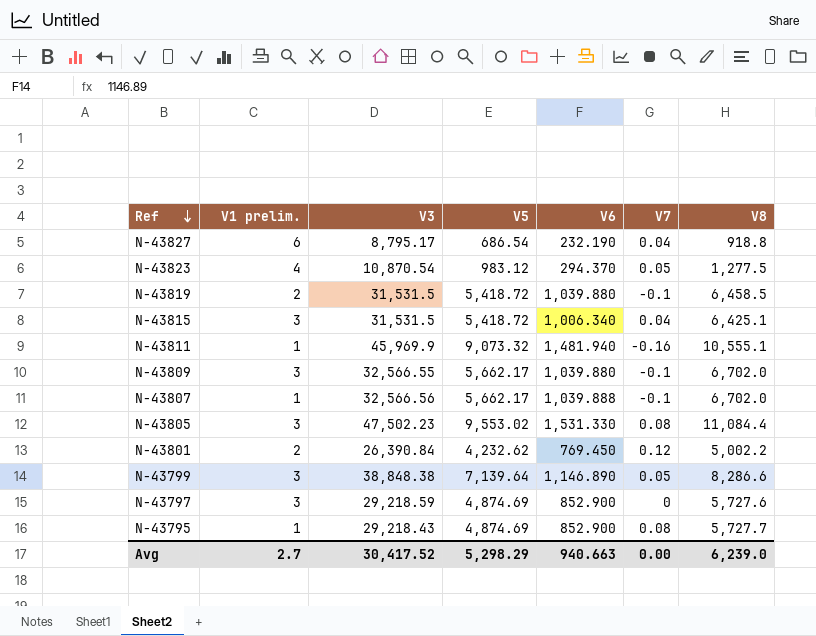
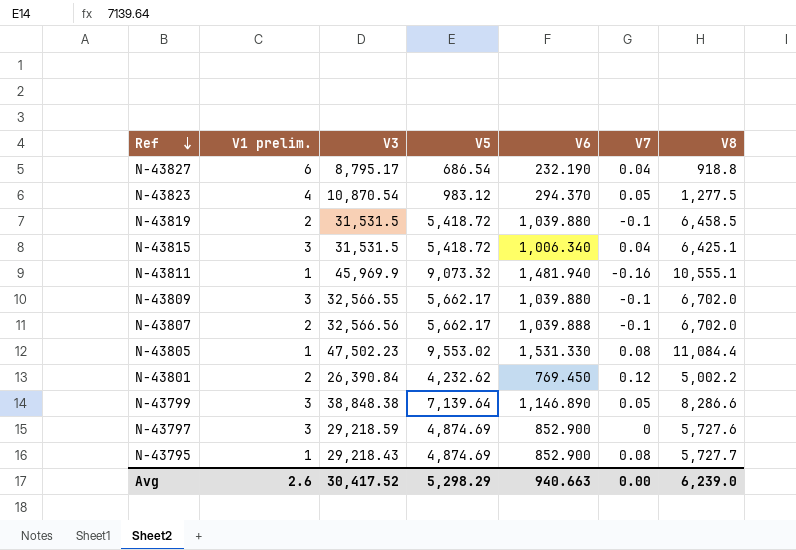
N-43807 | V1 prelim.: 1 -> 2
N-43805 | V1 prelim.: 3 -> 1
Avg | V1 prelim.: 2.7 -> 2.6

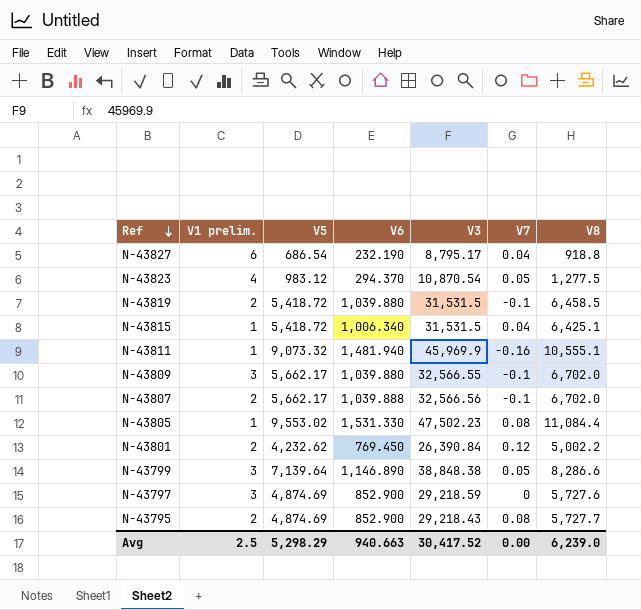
column V3 | position: 3 -> 5
N-43815 | V1 prelim.: 3 -> 1
N-43795 | V1 prelim.: 1 -> 2
Avg | V1 prelim.: 2.6 -> 2.5

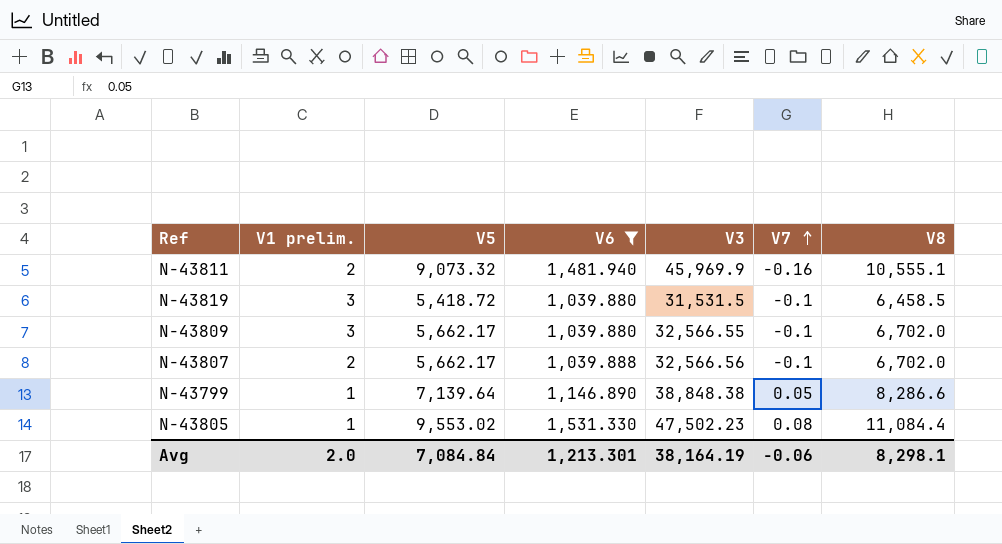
filter: none -> V6 >= 1,039.880
row order: Ref descending -> V7 ascending
N-43811 | V1 prelim.: 1 -> 2
N-43819 | V1 prelim.: 2 -> 3
N-43799 | V1 prelim.: 3 -> 1
Avg | V1 prelim.: 2.5 -> 2.0
Avg | V5: 5,298.29 -> 7,084.84
Avg | V6: 940.663 -> 1,213.301
Avg | V3: 30,417.52 -> 38,164.19
Avg | V7: 0.00 -> -0.06
Avg | V8: 6,239.0 -> 8,298.1

